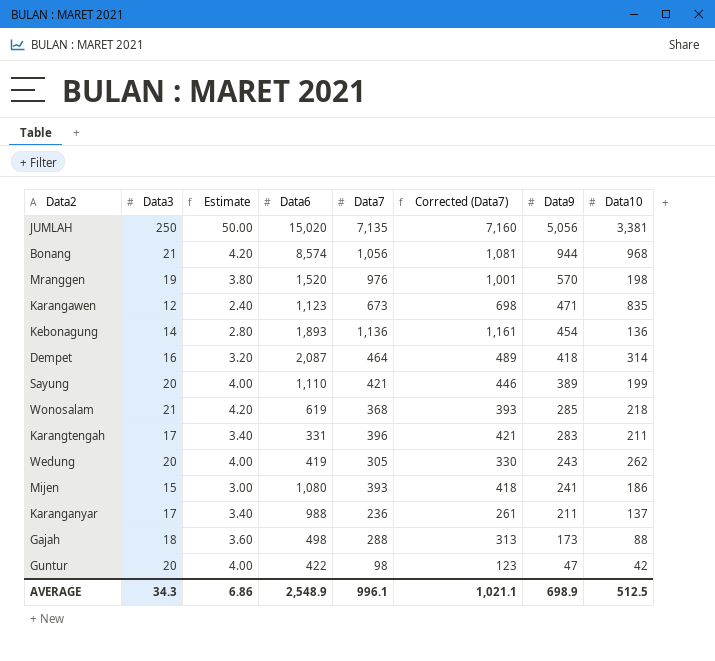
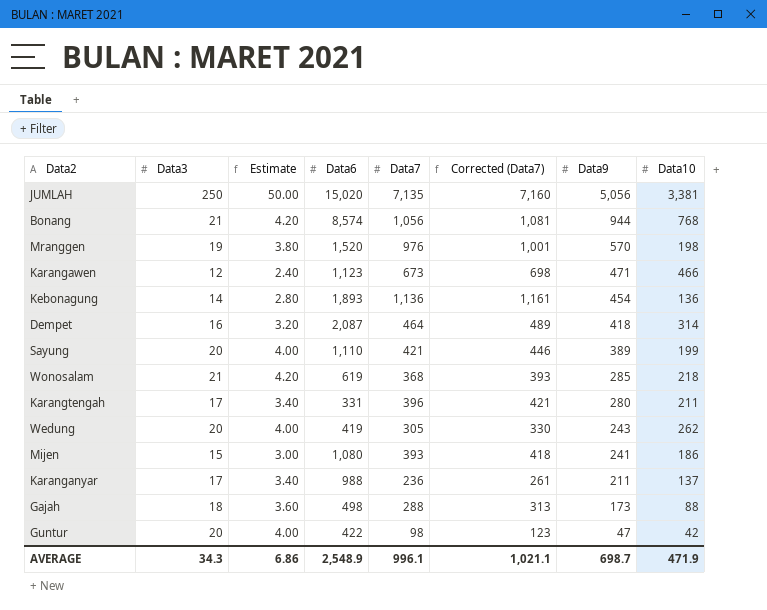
Bonang | Data10: 968 -> 768
Karangawen | Data10: 835 -> 466
Karangtengah | Data9: 283 -> 280
AVERAGE | Data9: 698.9 -> 698.7
AVERAGE | Data10: 512.5 -> 471.9

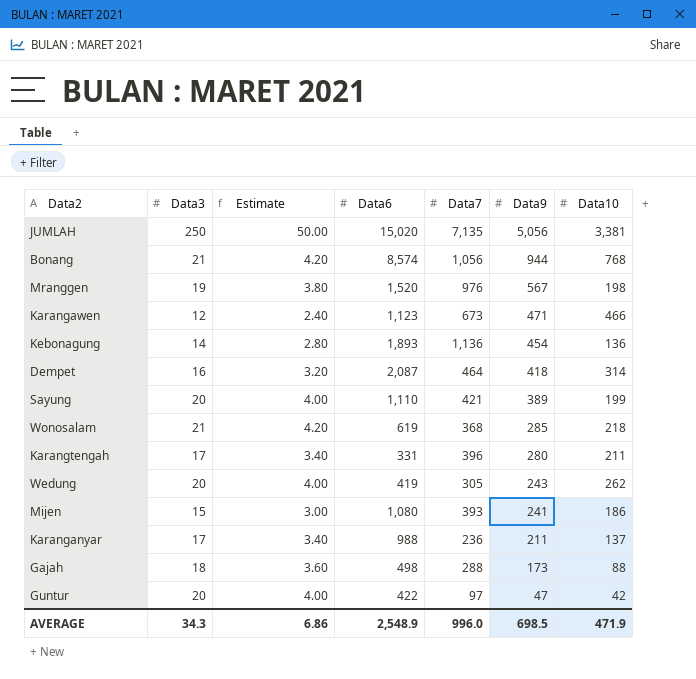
column Corrected (Data7) | formula: [Data7] + 25 -> none
Mranggen | Data9: 570 -> 567
Guntur | Data7: 98 -> 97
AVERAGE | Data7: 996.1 -> 996.0
AVERAGE | Data9: 698.7 -> 698.5

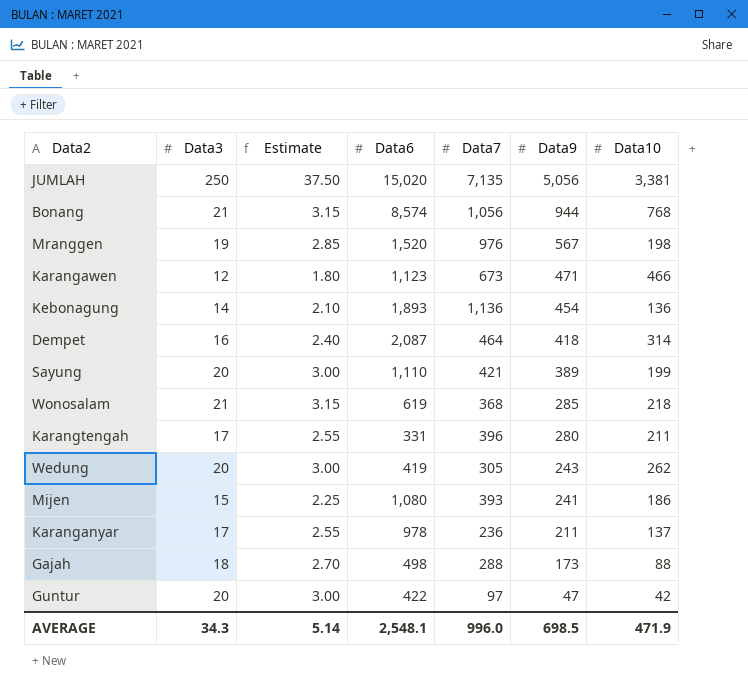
column Estimate | formula: [Data3] * 0.2 -> [Data3] * 0.15
Karanganyar | Data6: 988 -> 978
AVERAGE | Estimate: 6.86 -> 5.14
AVERAGE | Data6: 2,548.9 -> 2,548.1

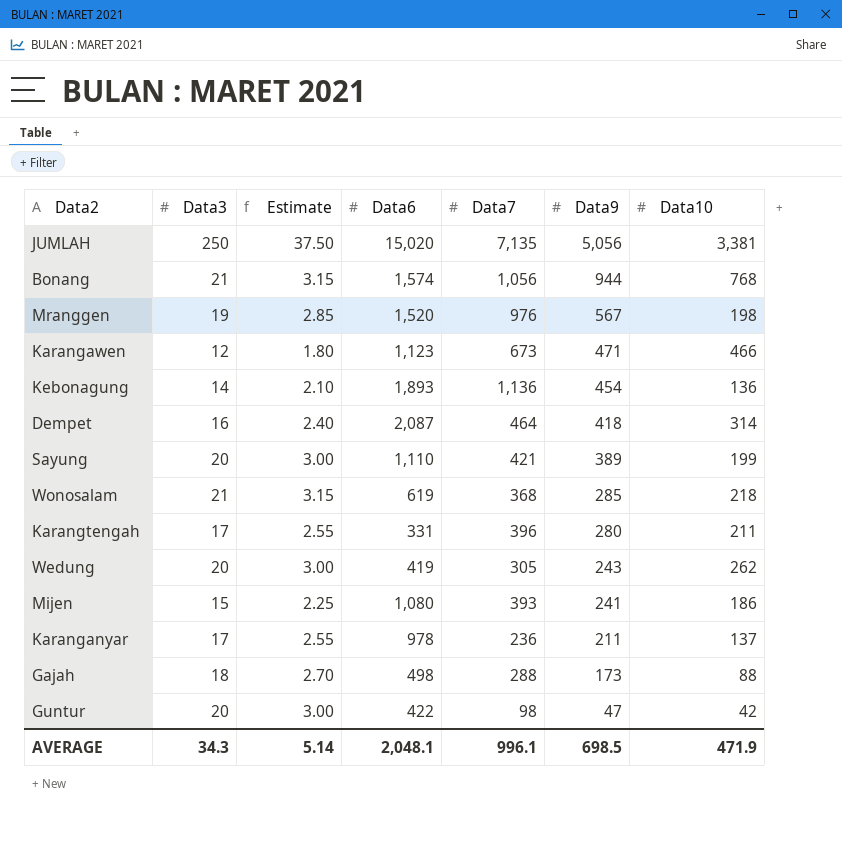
Bonang | Data6: 8,574 -> 1,574
Guntur | Data7: 97 -> 98
AVERAGE | Data6: 2,548.1 -> 2,048.1
AVERAGE | Data7: 996.0 -> 996.1

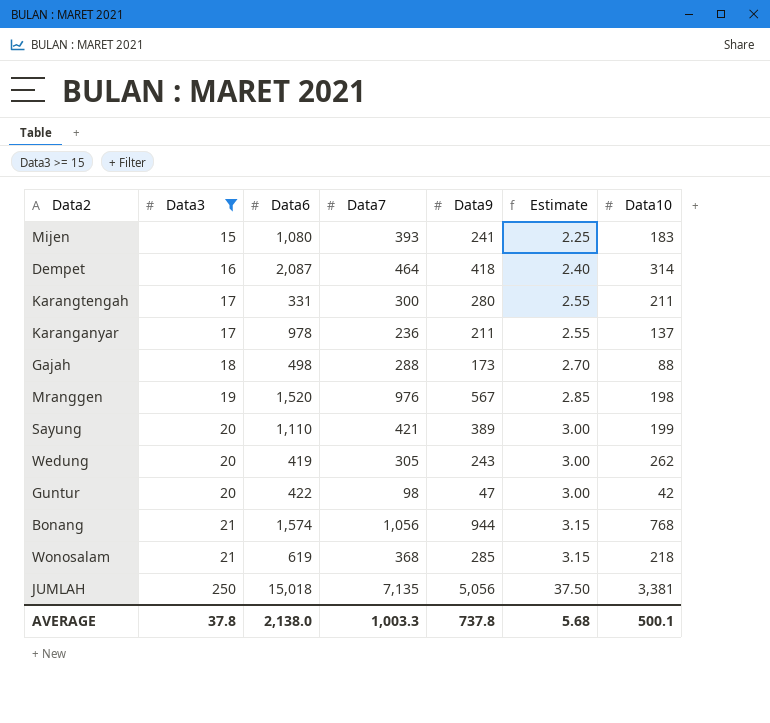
filter: none -> Data3 >= 15
row order: Data9 descending -> Data3 ascending
column Estimate | position: 3 -> 6
Mijen | Data10: 186 -> 183
Karangtengah | Data7: 396 -> 300
JUMLAH | Data6: 15,020 -> 15,018
AVERAGE | Data3: 34.3 -> 37.8
AVERAGE | Data6: 2,048.1 -> 2,138.0
AVERAGE | Data7: 996.1 -> 1,003.3
AVERAGE | Data9: 698.5 -> 737.8
AVERAGE | Estimate: 5.14 -> 5.68
AVERAGE | Data10: 471.9 -> 500.1

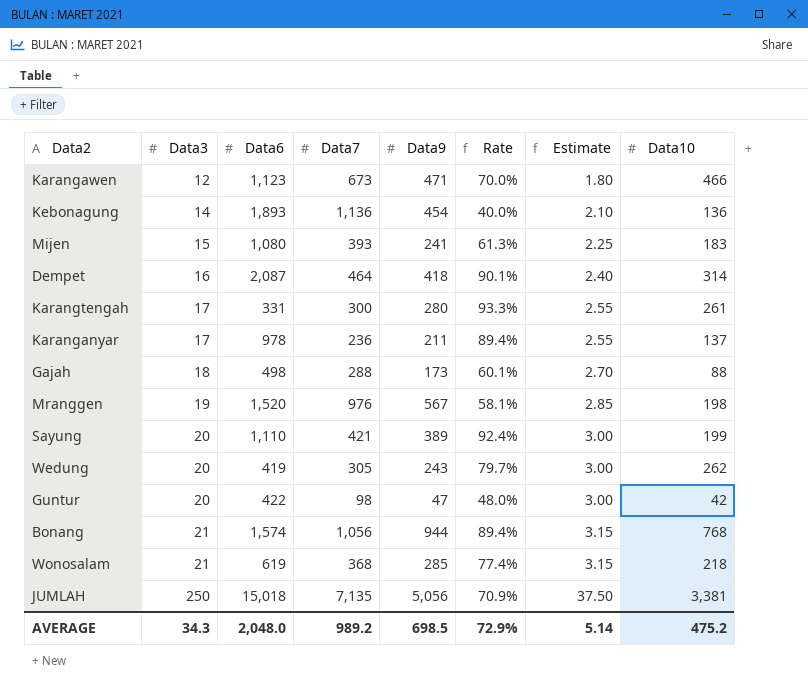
filter: Data3 >= 15 -> none
column Rate | formula: none -> [Data9] / [Data7]
Karangtengah | Data10: 211 -> 261
AVERAGE | Data3: 37.8 -> 34.3
AVERAGE | Data6: 2,138.0 -> 2,048.0
AVERAGE | Data7: 1,003.3 -> 989.2
AVERAGE | Data9: 737.8 -> 698.5
AVERAGE | Estimate: 5.68 -> 5.14
AVERAGE | Data10: 500.1 -> 475.2

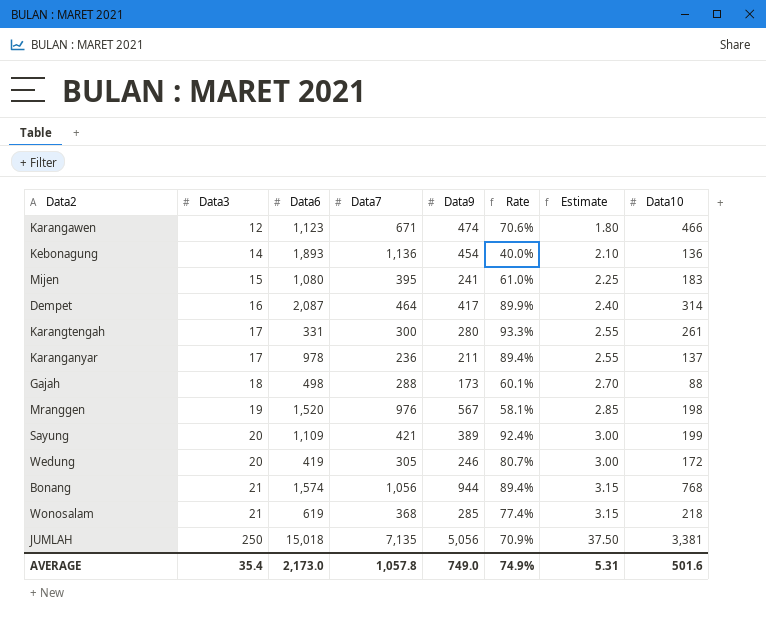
row Guntur: 20 | 422 | 98 | 47 | 48.0% | 3.00 | 42 -> none
Karangawen | Data7: 673 -> 671
Karangawen | Data9: 471 -> 474
Karangawen | Rate: 70.0% -> 70.6%
Mijen | Data7: 393 -> 395
Mijen | Rate: 61.3% -> 61.0%
Dempet | Data9: 418 -> 417
Dempet | Rate: 90.1% -> 89.9%
Sayung | Data6: 1,110 -> 1,109
Wedung | Data9: 243 -> 246
Wedung | Rate: 79.7% -> 80.7%
Wedung | Data10: 262 -> 172
AVERAGE | Data3: 34.3 -> 35.4
AVERAGE | Data6: 2,048.0 -> 2,173.0
AVERAGE | Data7: 989.2 -> 1,057.8
AVERAGE | Data9: 698.5 -> 749.0
AVERAGE | Rate: 72.9% -> 74.9%
AVERAGE | Estimate: 5.14 -> 5.31
AVERAGE | Data10: 475.2 -> 501.6

